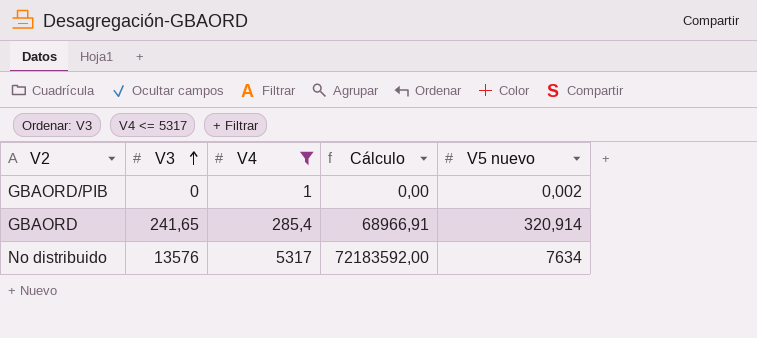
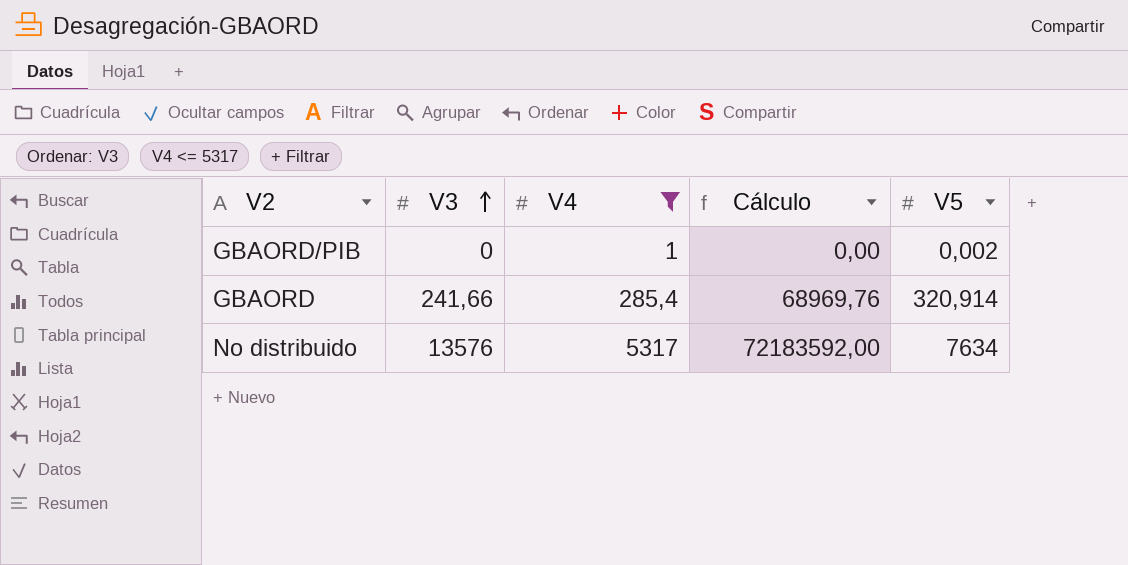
column name: V5 nuevo -> V5
GBAORD | V3: 241,65 -> 241,66
GBAORD | Cálculo: 68966,91 -> 68969,76

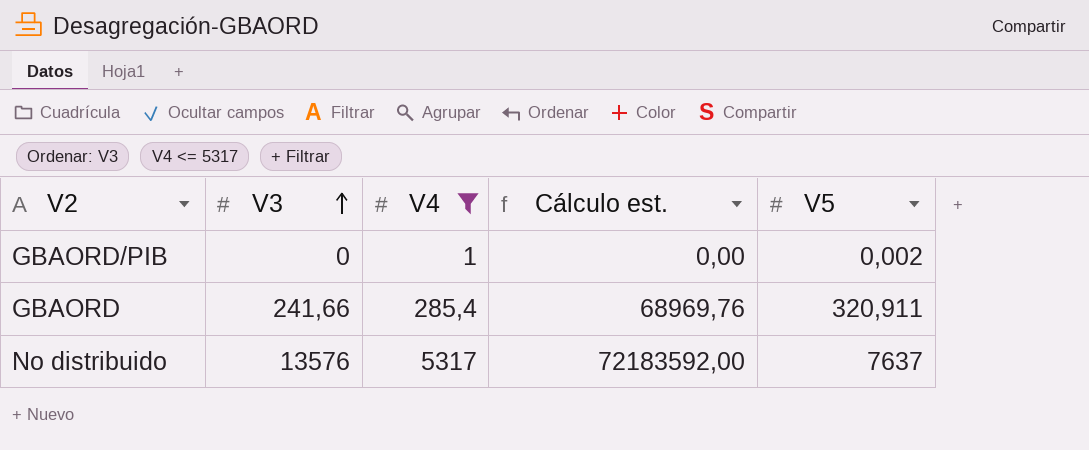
column name: Cálculo -> Cálculo est.
GBAORD | V5: 320,914 -> 320,911
No distribuido | V5: 7634 -> 7637

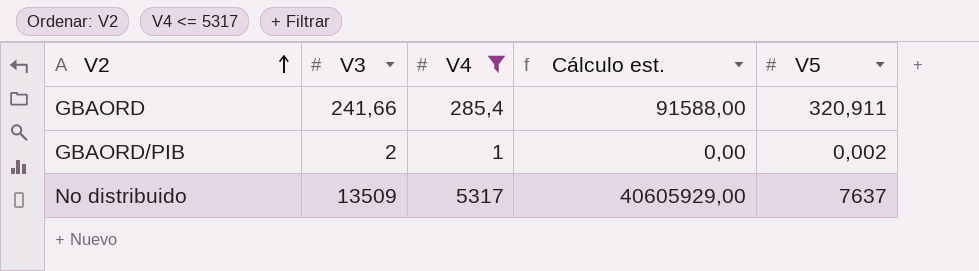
row order: V3 ascending -> V2 ascending
column Cálculo est. | formula: [V3] * [V4] -> [V4] * [V5]
GBAORD/PIB | V3: 0 -> 2
No distribuido | V3: 13576 -> 13509

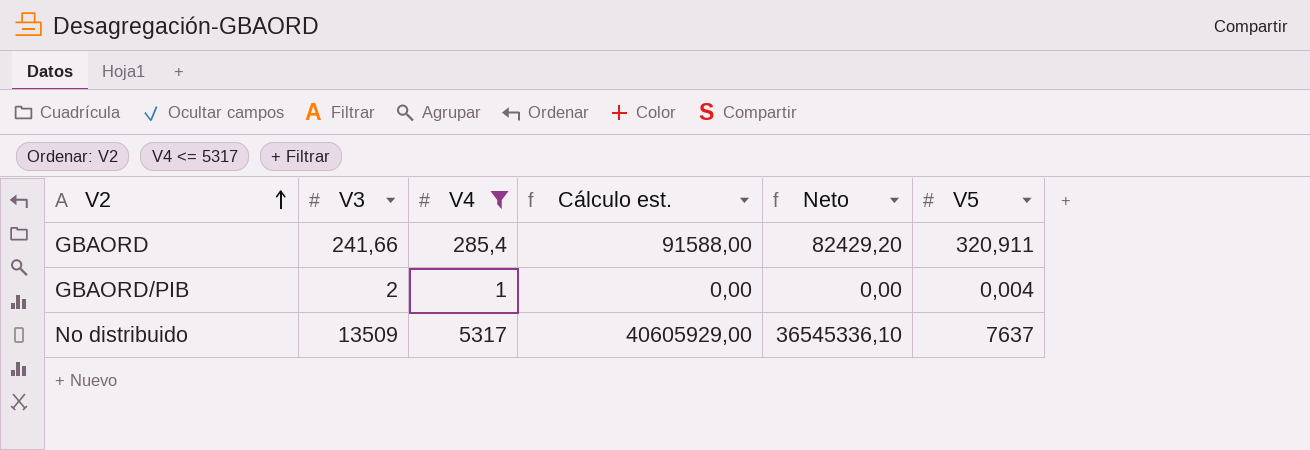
column Neto | formula: none -> [Cálculo est.] * 0,9
GBAORD/PIB | V5: 0,002 -> 0,004

